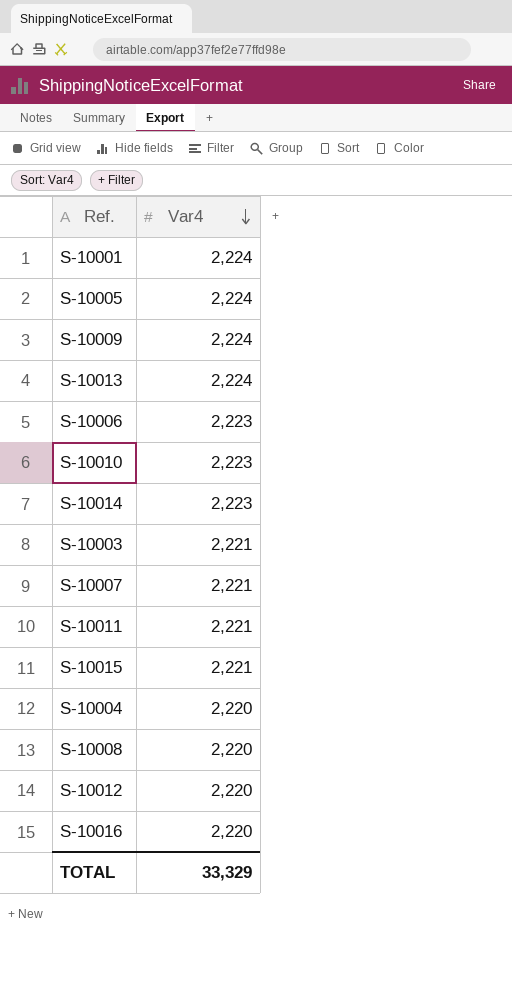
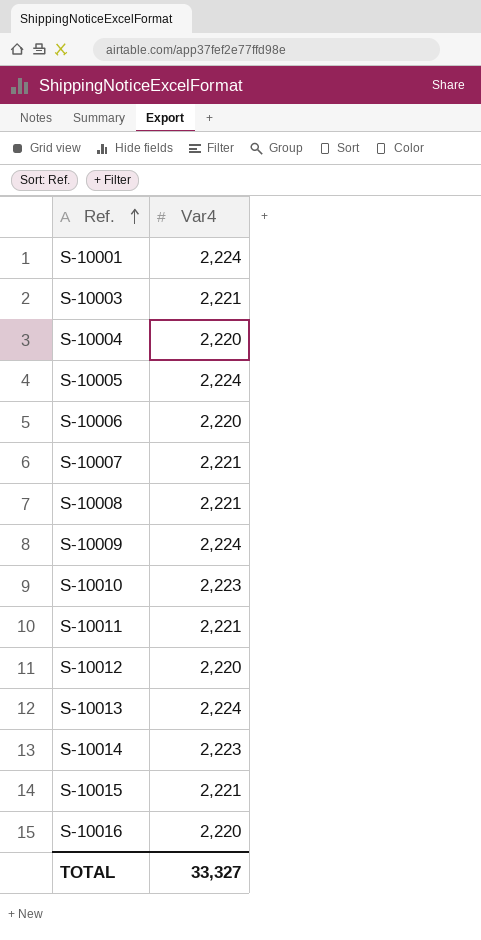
row order: Var4 descending -> Ref. ascending
S-10006 | Var4: 2,223 -> 2,220
S-10008 | Var4: 2,220 -> 2,221
TOTAL | Var4: 33,329 -> 33,327

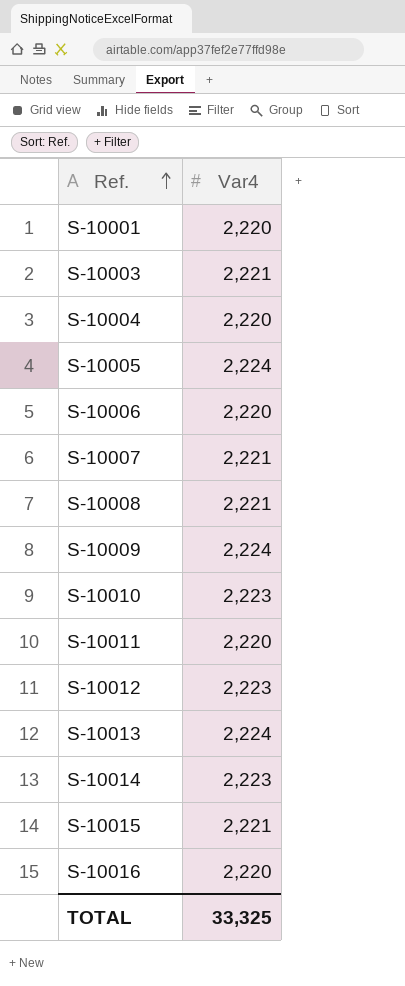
S-10001 | Var4: 2,224 -> 2,220
S-10011 | Var4: 2,221 -> 2,220
S-10012 | Var4: 2,220 -> 2,223
TOTAL | Var4: 33,327 -> 33,325

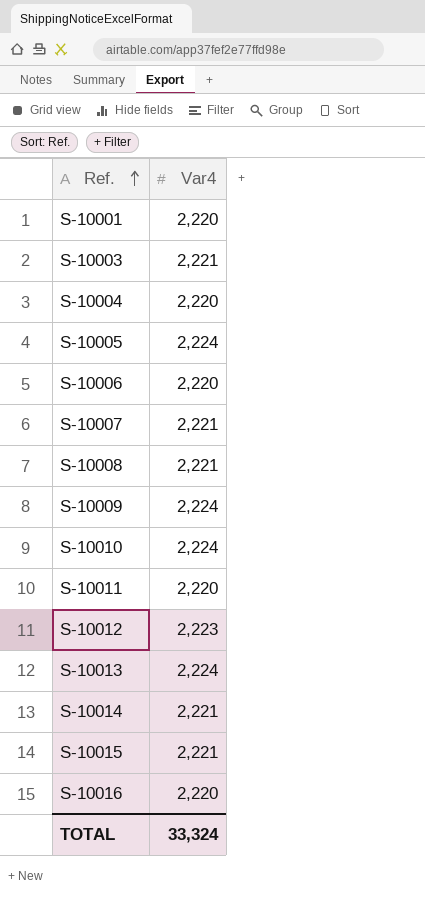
S-10010 | Var4: 2,223 -> 2,224
S-10014 | Var4: 2,223 -> 2,221
TOTAL | Var4: 33,325 -> 33,324

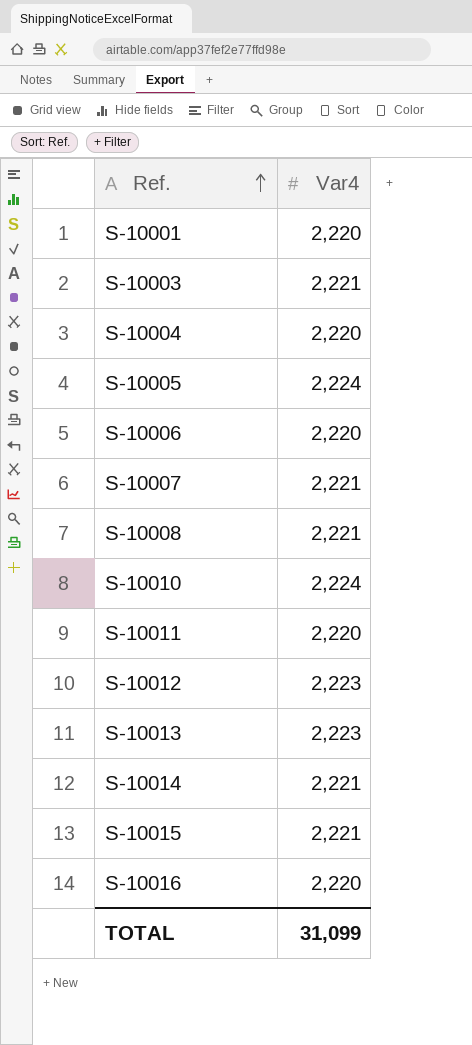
row S-10009: 2,224 -> none
S-10013 | Var4: 2,224 -> 2,223
TOTAL | Var4: 33,324 -> 31,099

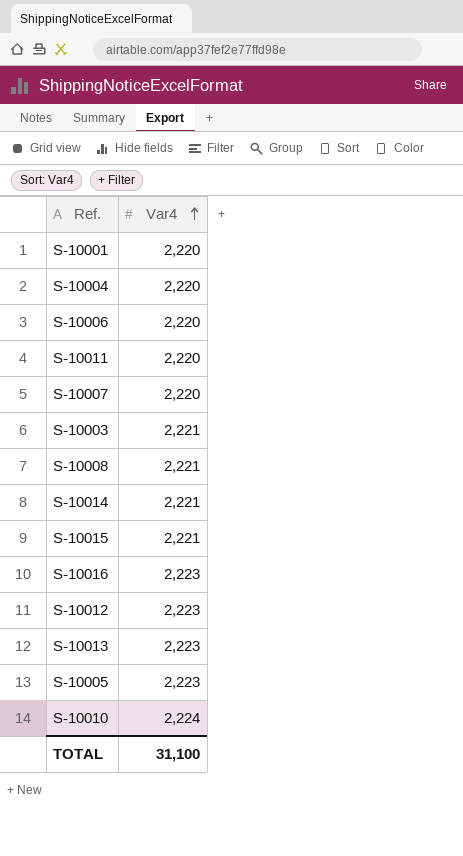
row order: Ref. ascending -> Var4 ascending
S-10007 | Var4: 2,221 -> 2,220
S-10016 | Var4: 2,220 -> 2,223
S-10005 | Var4: 2,224 -> 2,223
TOTAL | Var4: 31,099 -> 31,100

